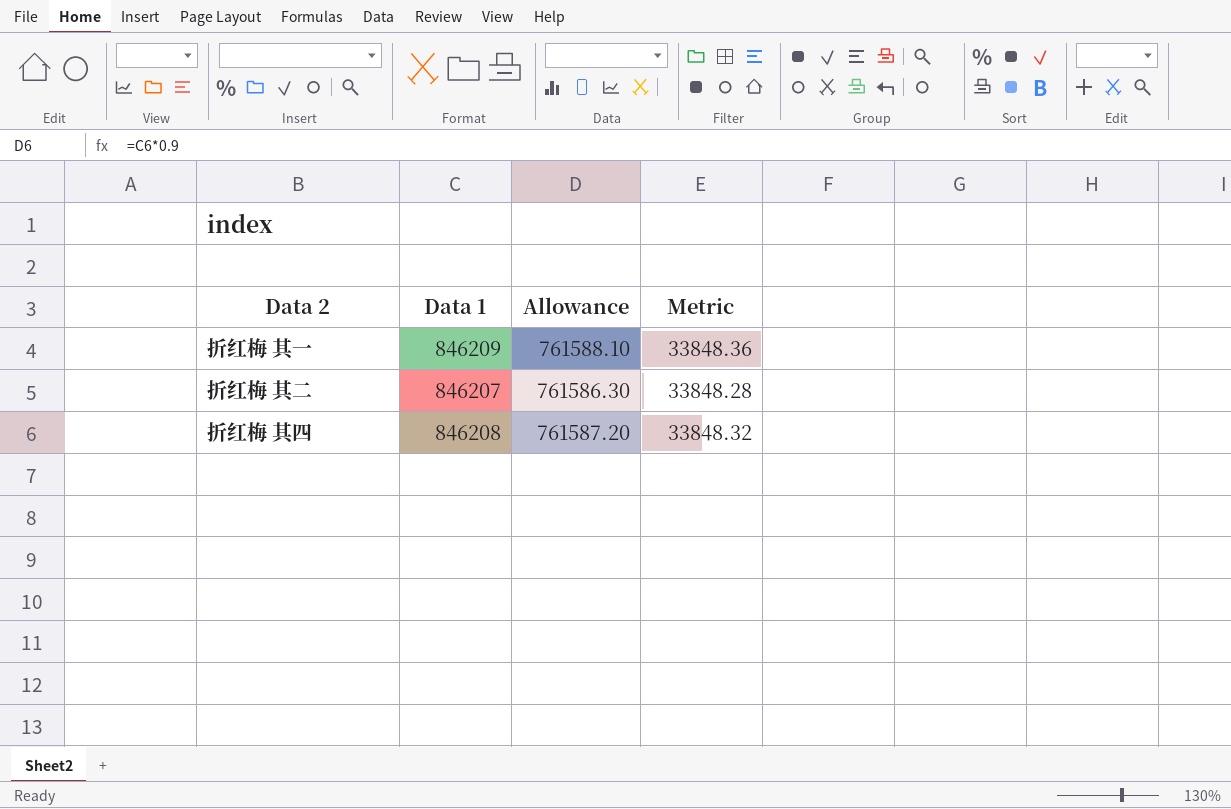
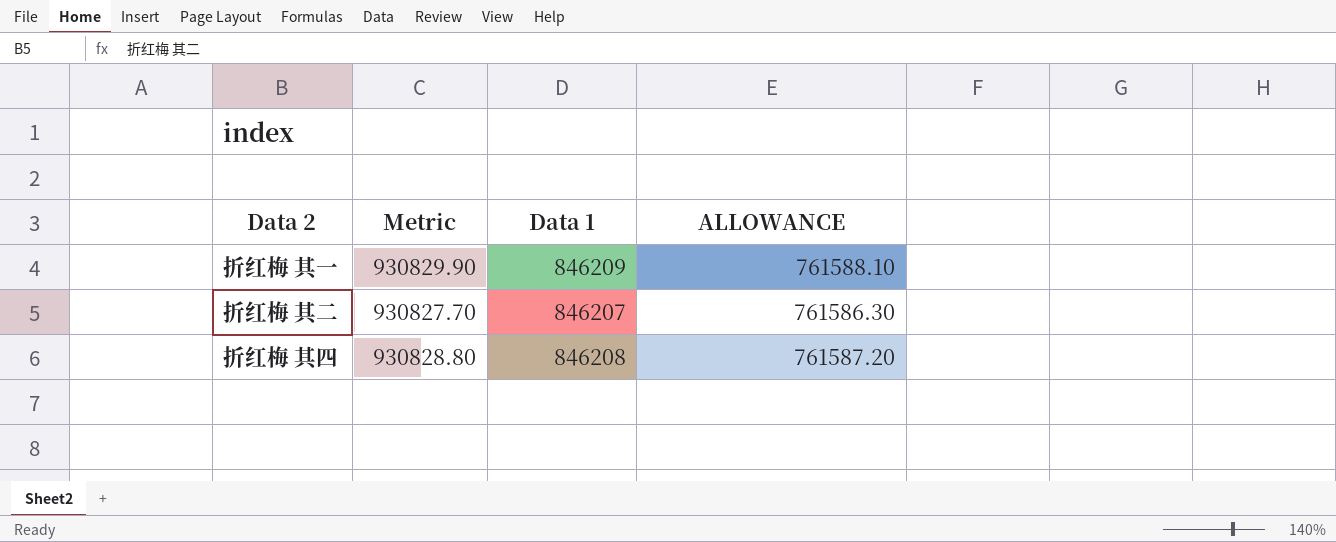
column Metric | formula: [Data 1] * 0.04 -> [Data 1] * 1.1
column Metric | position: 4 -> 2
column name: Allowance -> ALLOWANCE

